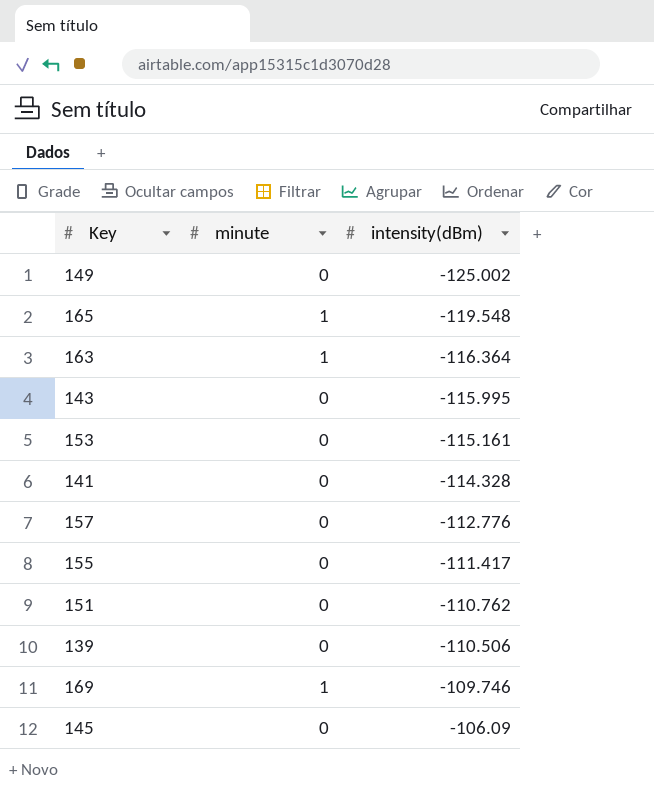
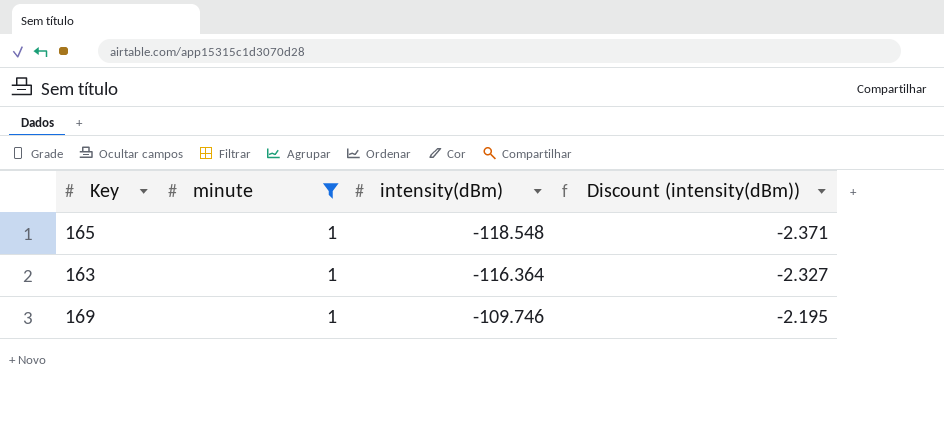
filter: none -> minute = 1
column Discount (intensity(dBm)) | formula: none -> [intensity(dBm)] * 0.02
165 | intensity(dBm): -119.548 -> -118.548

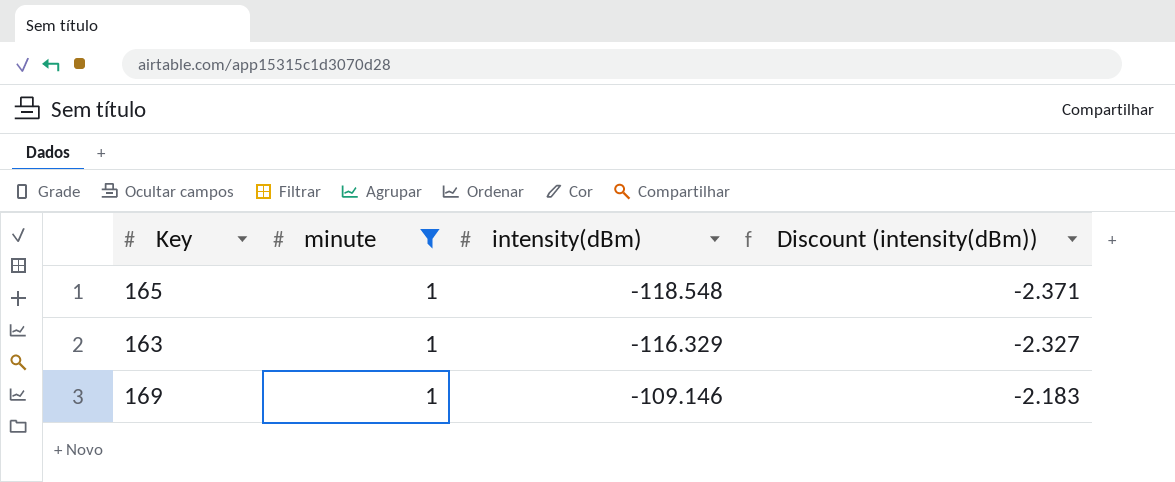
163 | intensity(dBm): -116.364 -> -116.329
169 | intensity(dBm): -109.746 -> -109.146
169 | Discount (intensity(dBm)): -2.195 -> -2.183

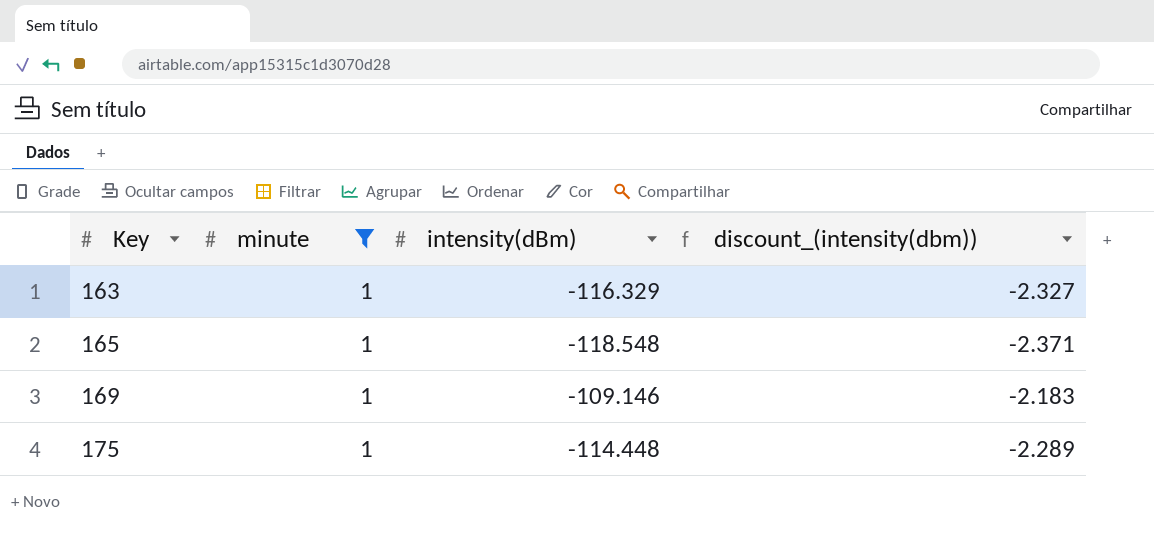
row order: intensity(dBm) ascending -> Key ascending
column name: Discount (intensity(dBm)) -> discount_(intensity(dbm))
row 175: none -> 1 | -114.448 | -2.289

